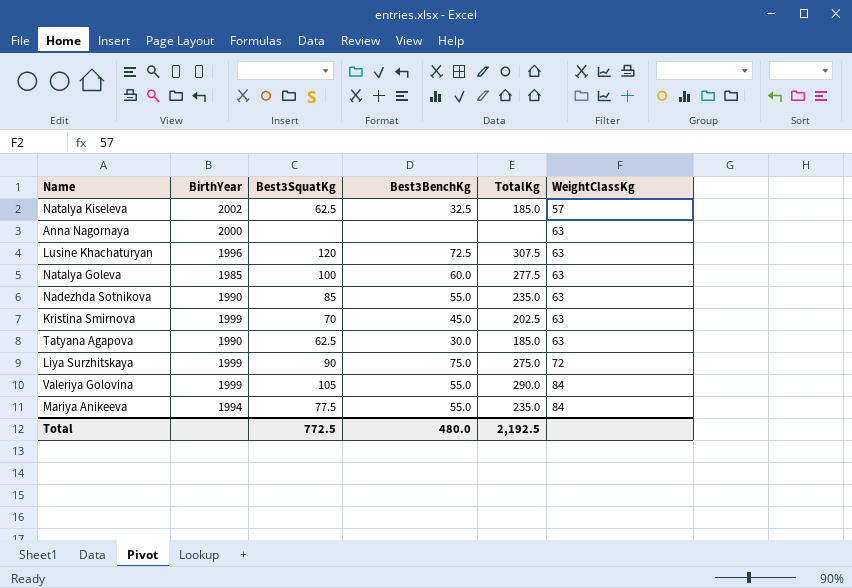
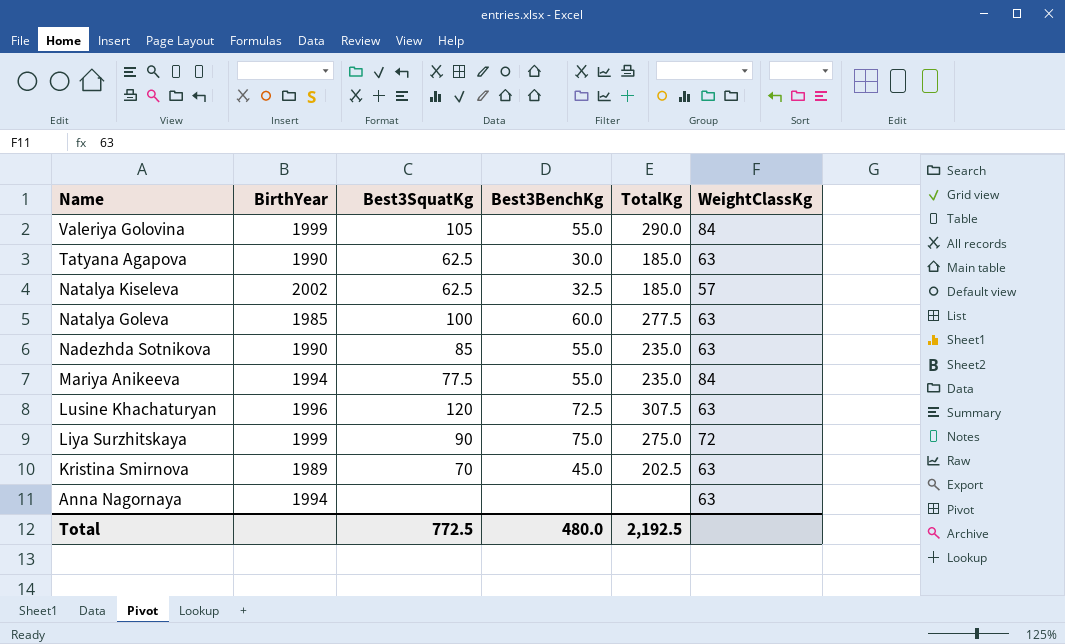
row order: WeightClassKg ascending -> Name descending
Kristina Smirnova | BirthYear: 1999 -> 1989
Anna Nagornaya | BirthYear: 2000 -> 1994

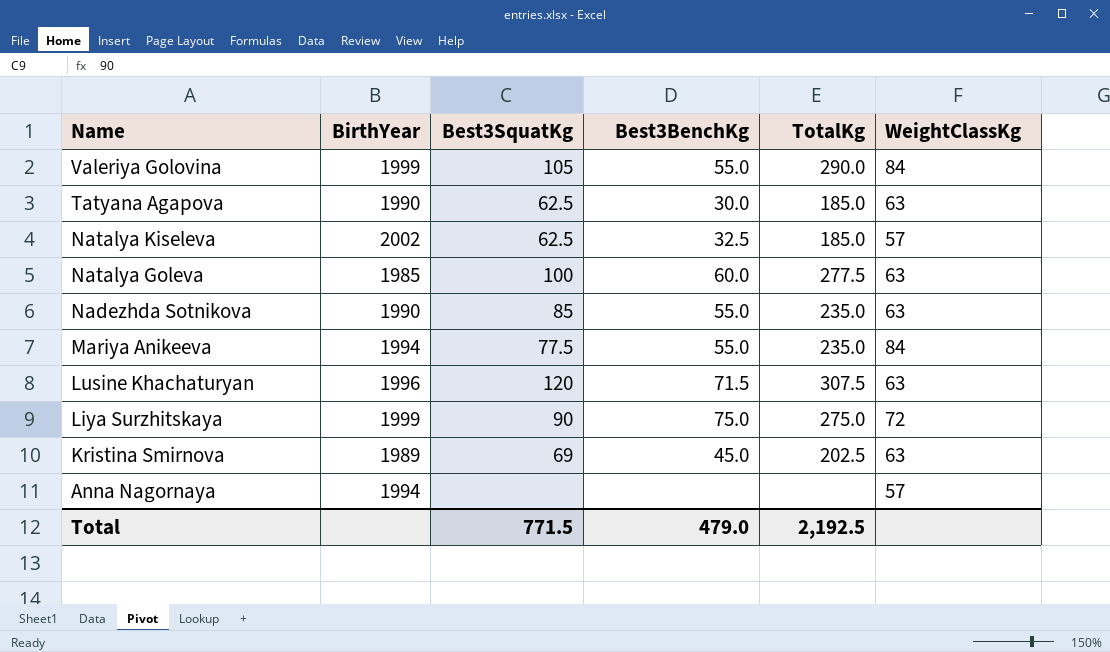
Lusine Khachaturyan | Best3BenchKg: 72.5 -> 71.5
Kristina Smirnova | Best3SquatKg: 70 -> 69
Anna Nagornaya | WeightClassKg: 63 -> 57
Total | Best3SquatKg: 772.5 -> 771.5
Total | Best3BenchKg: 480.0 -> 479.0

